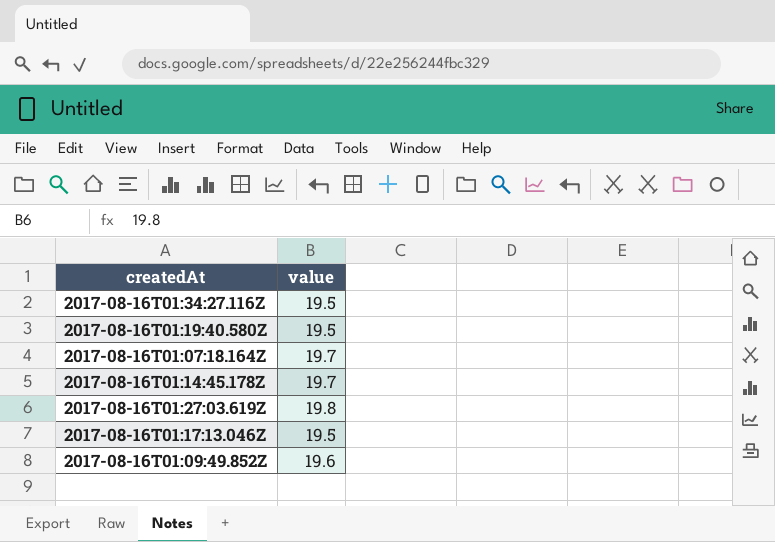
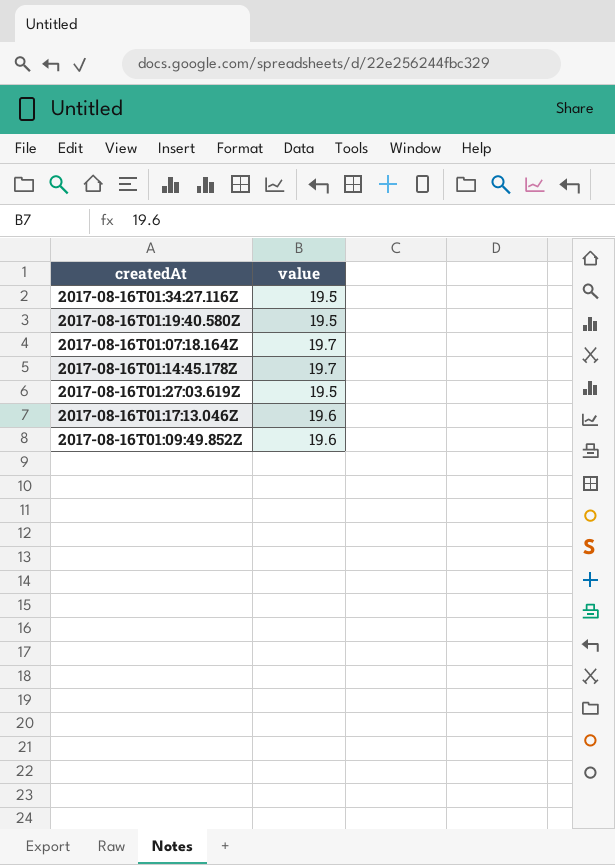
2017-08-16T01:27:03.619Z | value: 19.8 -> 19.5
2017-08-16T01:17:13.046Z | value: 19.5 -> 19.6

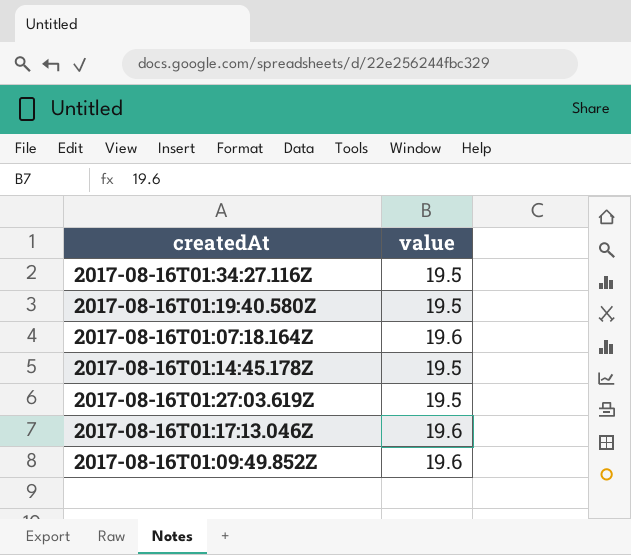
2017-08-16T01:07:18.164Z | value: 19.7 -> 19.6
2017-08-16T01:14:45.178Z | value: 19.7 -> 19.5

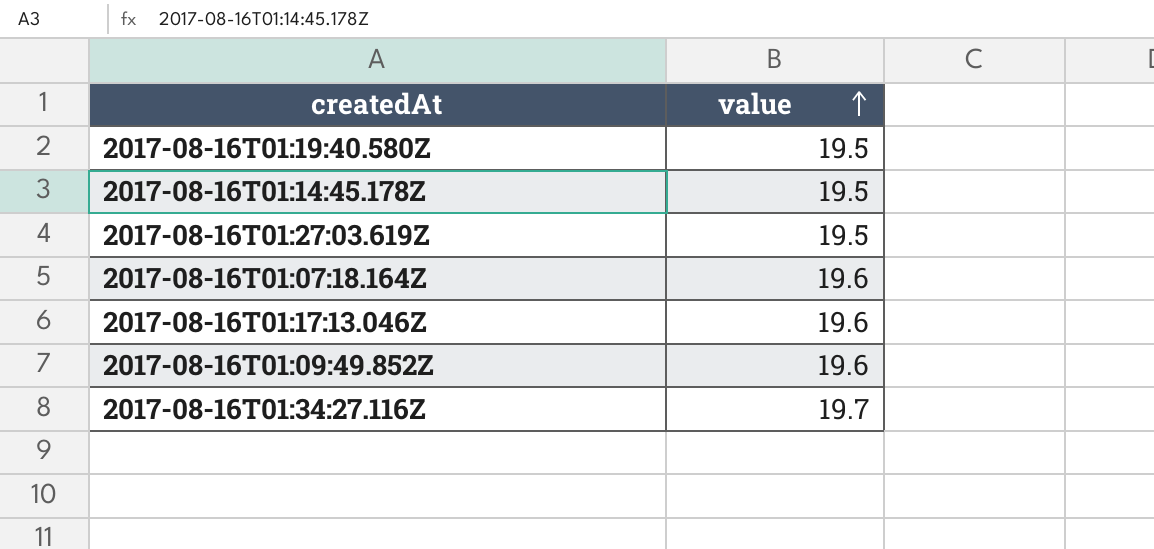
row order: none -> value ascending
2017-08-16T01:34:27.116Z | value: 19.5 -> 19.7

